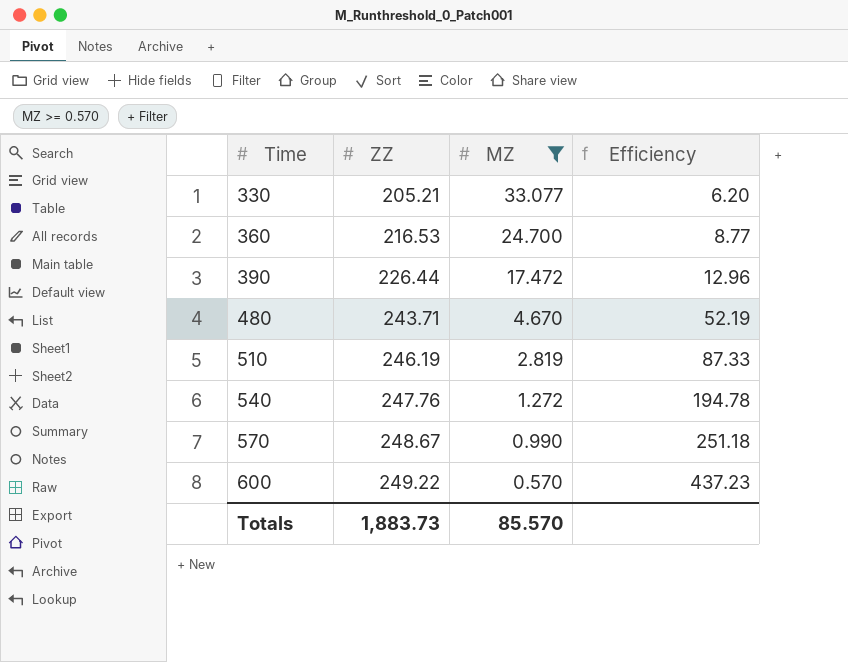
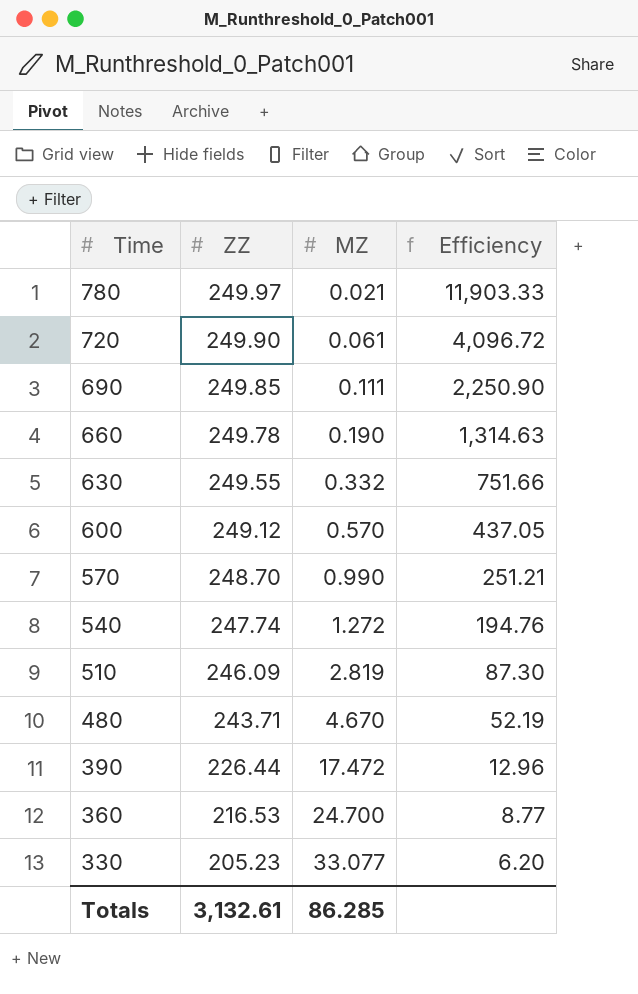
filter: MZ >= 0.570 -> none
row order: Time ascending -> Time descending
600 | ZZ: 249.22 -> 249.12
600 | Efficiency: 437.23 -> 437.05
570 | ZZ: 248.67 -> 248.70
570 | Efficiency: 251.18 -> 251.21
540 | ZZ: 247.76 -> 247.74
540 | Efficiency: 194.78 -> 194.76
510 | ZZ: 246.19 -> 246.09
510 | Efficiency: 87.33 -> 87.30
330 | ZZ: 205.21 -> 205.23
Totals | ZZ: 1,883.73 -> 3,132.61
Totals | MZ: 85.570 -> 86.285

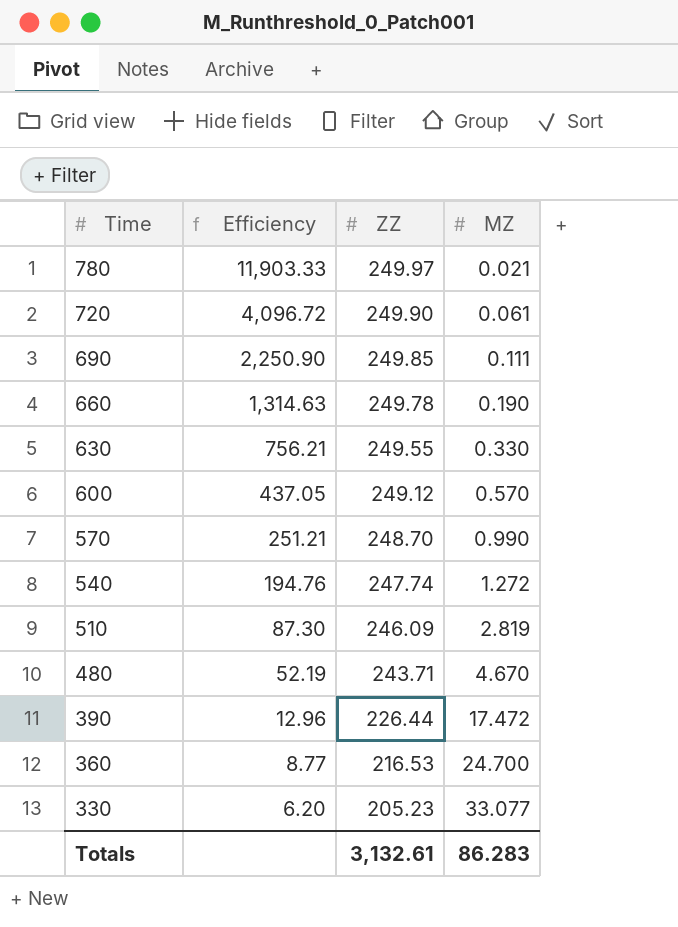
column Efficiency | position: 4 -> 2
630 | Efficiency: 751.66 -> 756.21
630 | MZ: 0.332 -> 0.330
Totals | MZ: 86.285 -> 86.283

